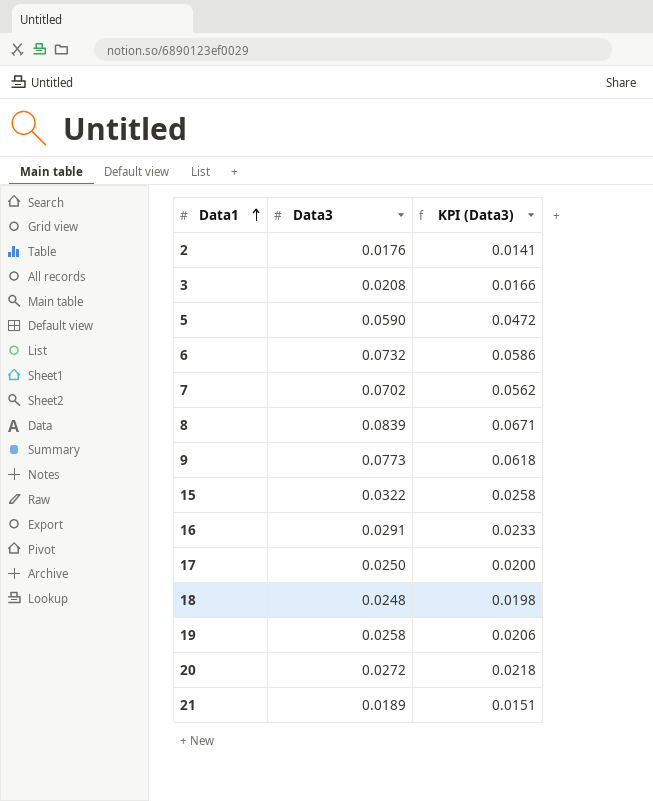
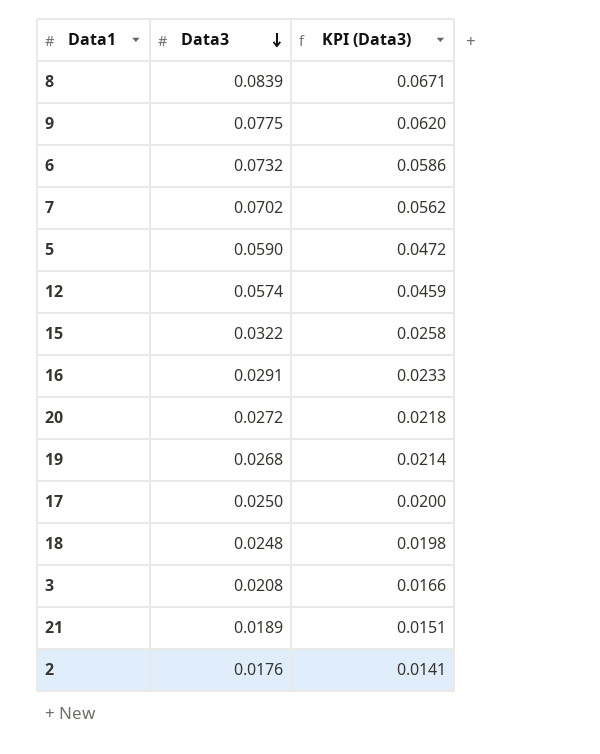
row order: Data1 ascending -> Data3 descending
9 | Data3: 0.0773 -> 0.0775
9 | KPI (Data3): 0.0618 -> 0.0620
row 12: none -> 0.0574 | 0.0459
19 | Data3: 0.0258 -> 0.0268
19 | KPI (Data3): 0.0206 -> 0.0214

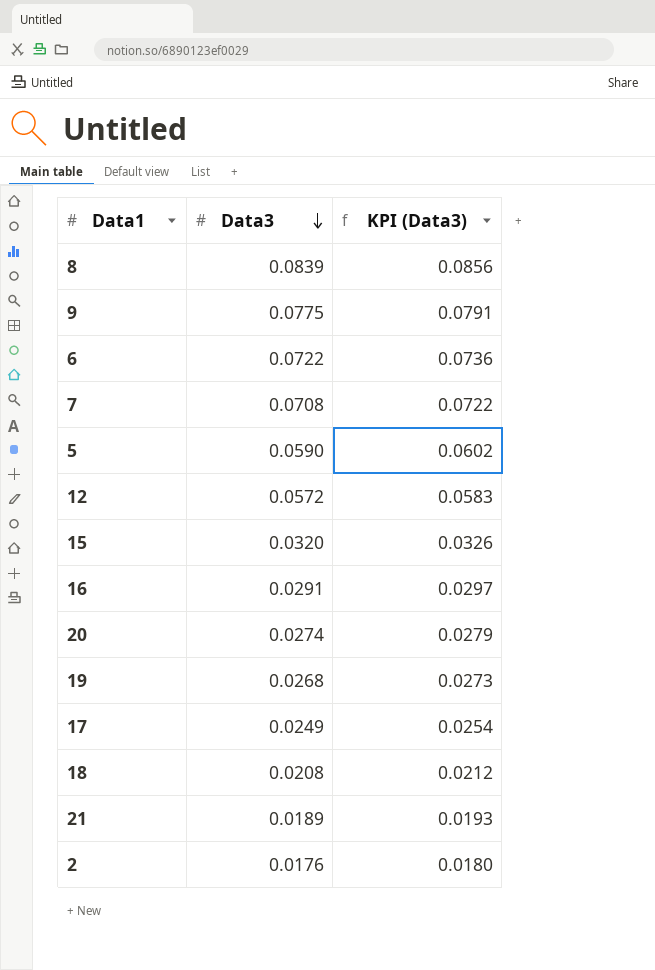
column KPI (Data3) | formula: [Data3] * 0.8 -> [Data3] * 1.02
row 3: 0.0208 | 0.0166 -> none
6 | Data3: 0.0732 -> 0.0722
7 | Data3: 0.0702 -> 0.0708
12 | Data3: 0.0574 -> 0.0572
15 | Data3: 0.0322 -> 0.0320
20 | Data3: 0.0272 -> 0.0274
17 | Data3: 0.0250 -> 0.0249
18 | Data3: 0.0248 -> 0.0208

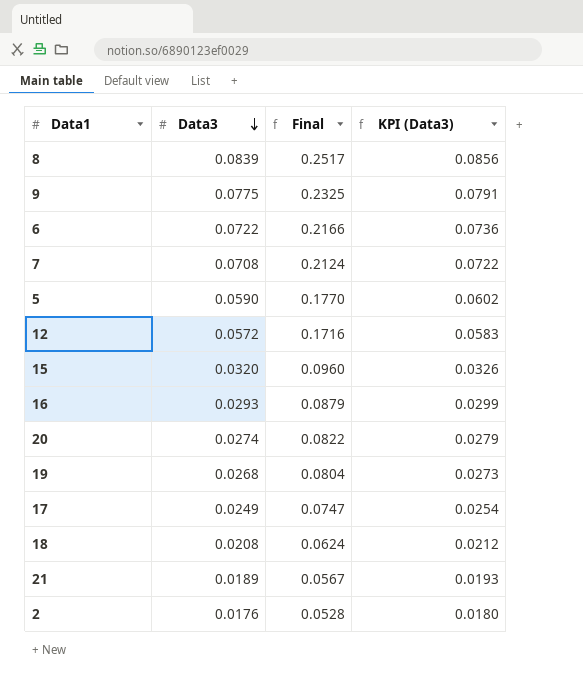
column Final | formula: none -> [Data3] * 3
16 | Data3: 0.0291 -> 0.0293
16 | KPI (Data3): 0.0297 -> 0.0299

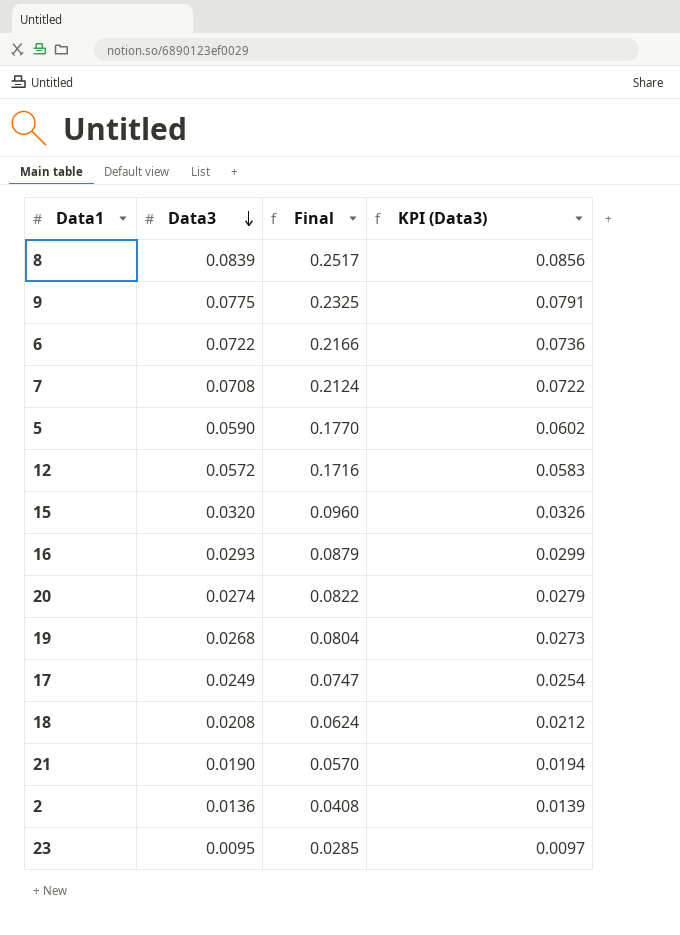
21 | Data3: 0.0189 -> 0.0190
21 | Final: 0.0567 -> 0.0570
21 | KPI (Data3): 0.0193 -> 0.0194
2 | Data3: 0.0176 -> 0.0136
2 | Final: 0.0528 -> 0.0408
2 | KPI (Data3): 0.0180 -> 0.0139
row 23: none -> 0.0095 | 0.0285 | 0.0097

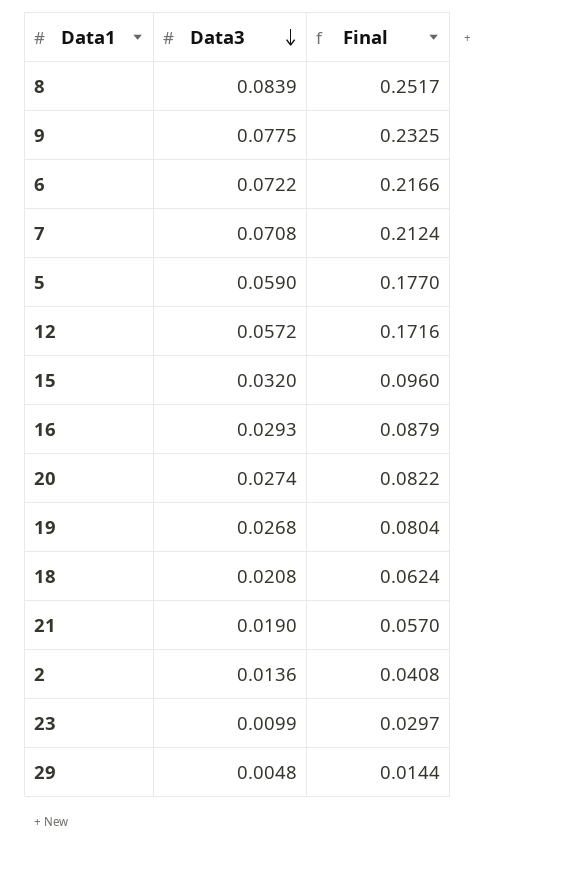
column KPI (Data3) | formula: [Data3] * 1.02 -> none
row 17: 0.0249 | 0.0747 | 0.0254 -> none
23 | Data3: 0.0095 -> 0.0099
23 | Final: 0.0285 -> 0.0297
row 29: none -> 0.0048 | 0.0144

